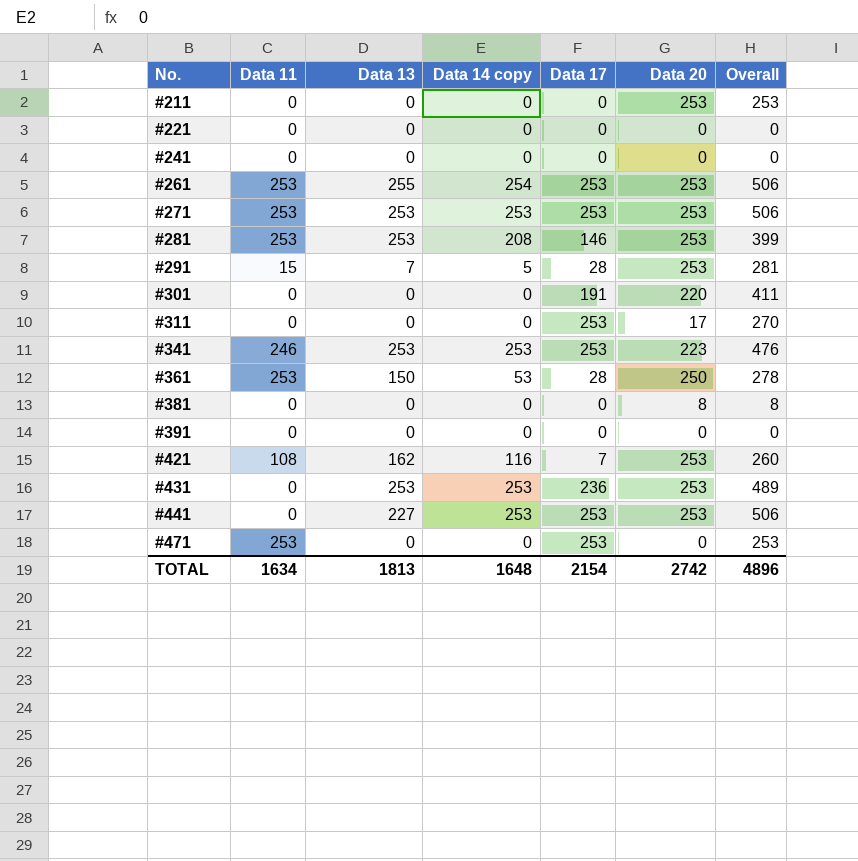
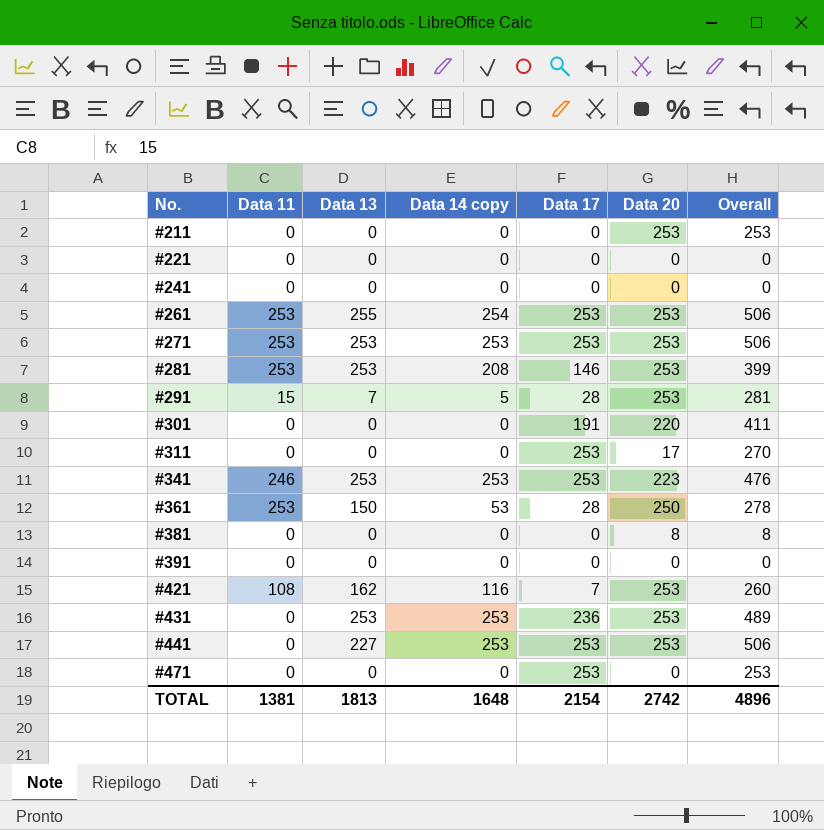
#471 | Data 11: 253 -> 0
TOTAL | Data 11: 1634 -> 1381

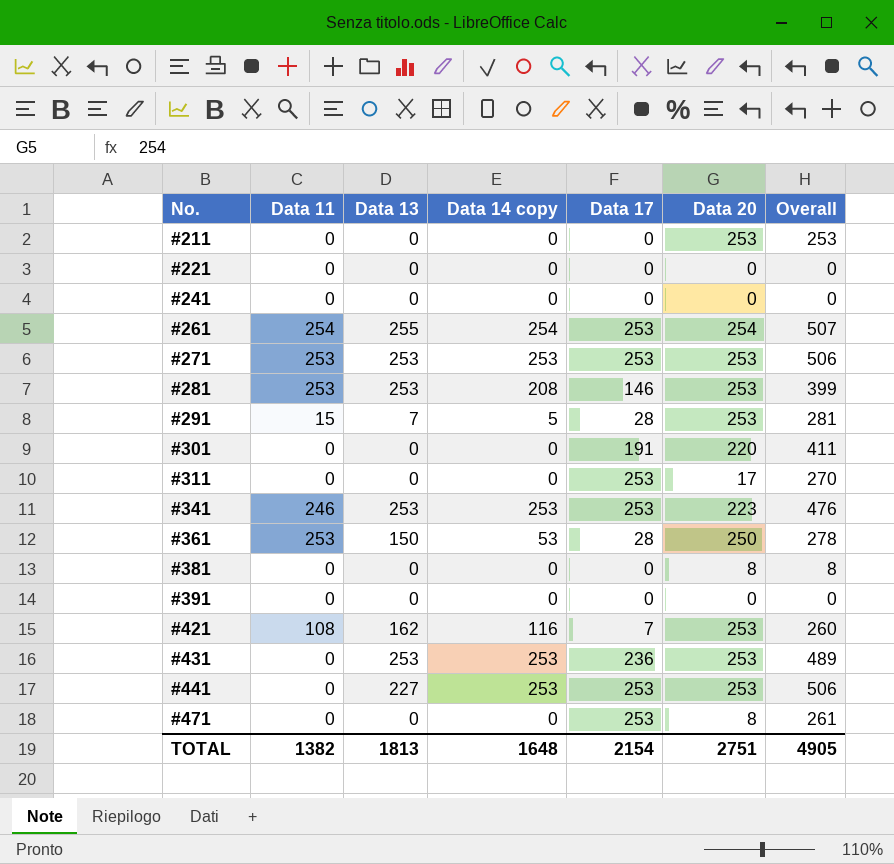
#261 | Data 11: 253 -> 254
#261 | Data 20: 253 -> 254
#261 | Overall: 506 -> 507
#471 | Data 20: 0 -> 8
#471 | Overall: 253 -> 261
TOTAL | Data 11: 1381 -> 1382
TOTAL | Data 20: 2742 -> 2751
TOTAL | Overall: 4896 -> 4905

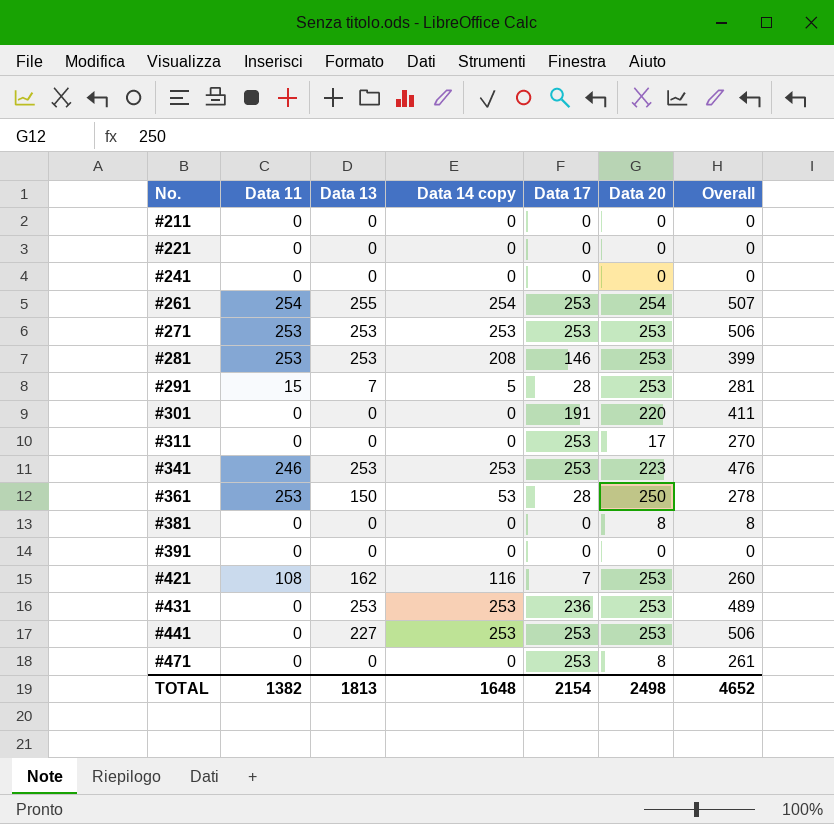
#211 | Data 20: 253 -> 0
#211 | Overall: 253 -> 0
TOTAL | Data 20: 2751 -> 2498
TOTAL | Overall: 4905 -> 4652

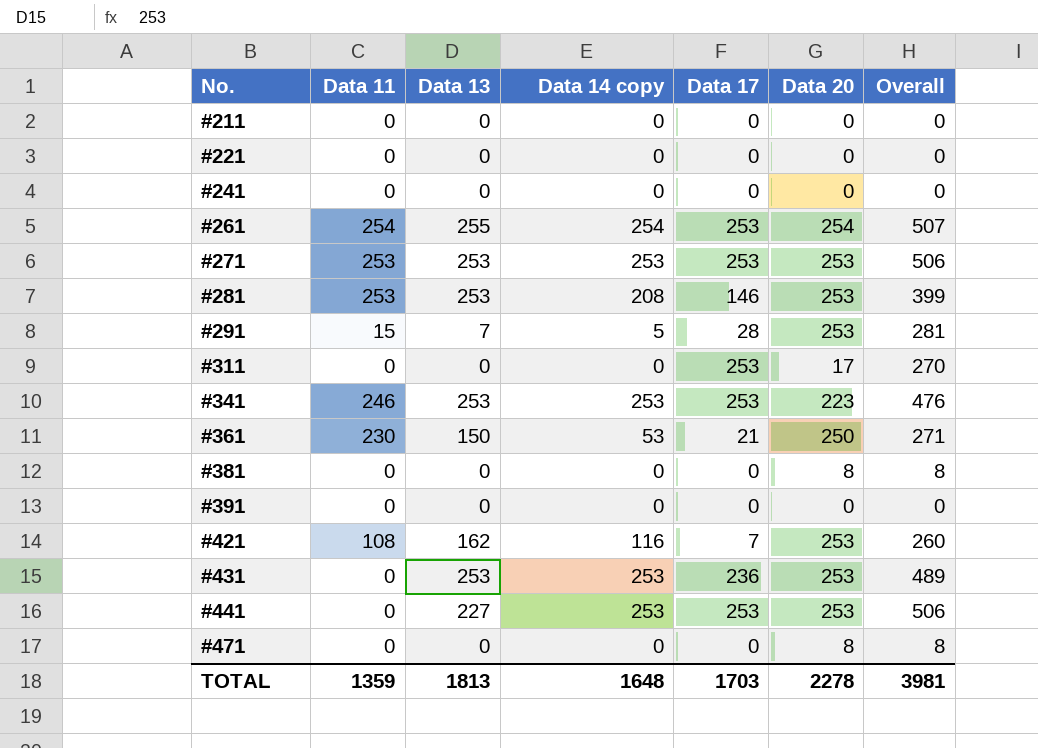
row #301: 0 | 0 | 0 | 191 | 220 | 411 -> none
#361 | Data 11: 253 -> 230
#361 | Data 17: 28 -> 21
#361 | Overall: 278 -> 271
#471 | Data 17: 253 -> 0
#471 | Overall: 261 -> 8
TOTAL | Data 11: 1382 -> 1359
TOTAL | Data 17: 2154 -> 1703
TOTAL | Data 20: 2498 -> 2278
TOTAL | Overall: 4652 -> 3981

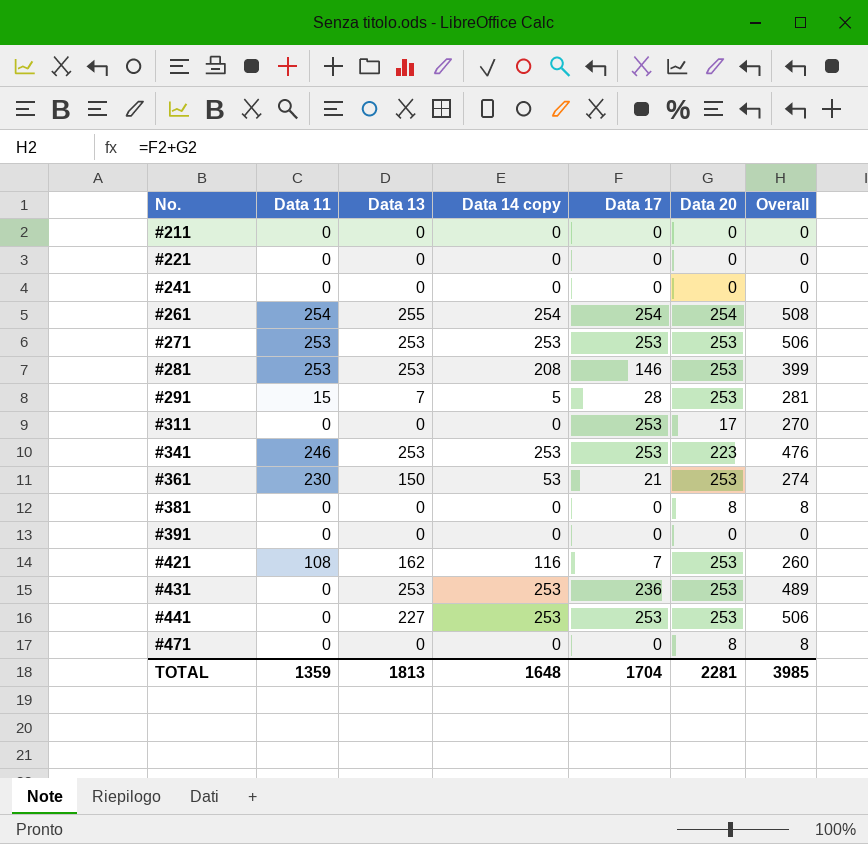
#261 | Data 17: 253 -> 254
#261 | Overall: 507 -> 508
#361 | Data 20: 250 -> 253
#361 | Overall: 271 -> 274
TOTAL | Data 17: 1703 -> 1704
TOTAL | Data 20: 2278 -> 2281
TOTAL | Overall: 3981 -> 3985

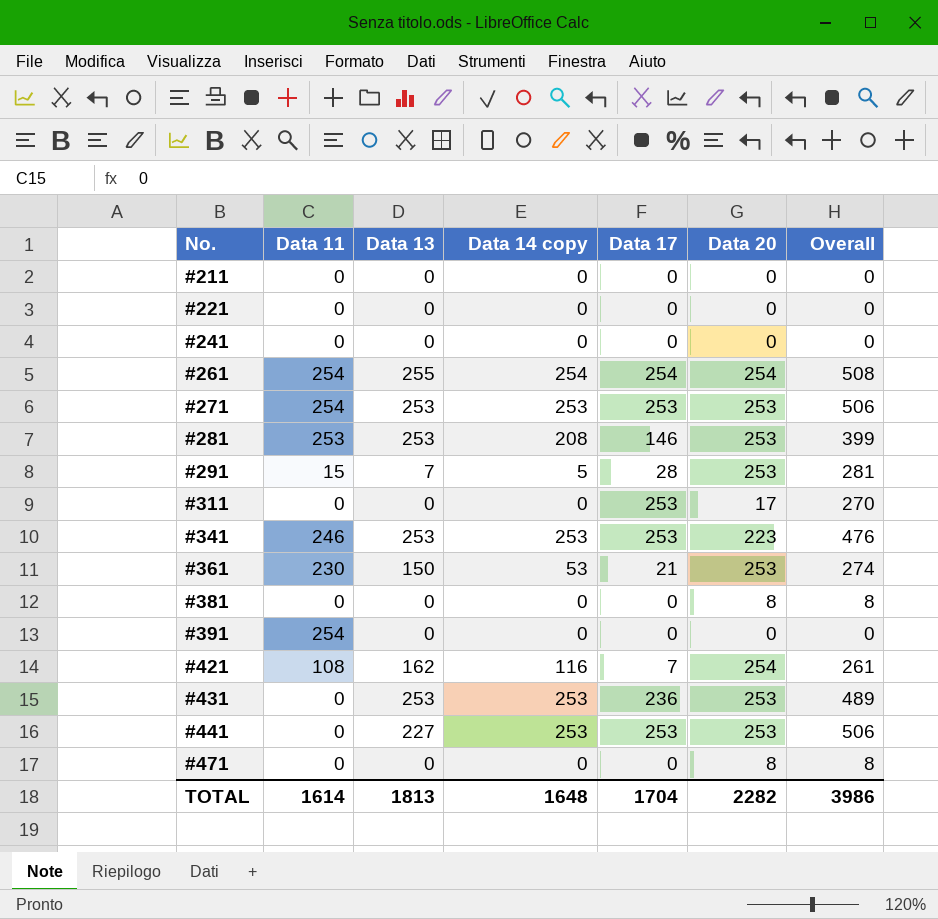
#271 | Data 11: 253 -> 254
#391 | Data 11: 0 -> 254
#421 | Data 20: 253 -> 254
#421 | Overall: 260 -> 261
TOTAL | Data 11: 1359 -> 1614
TOTAL | Data 20: 2281 -> 2282
TOTAL | Overall: 3985 -> 3986

